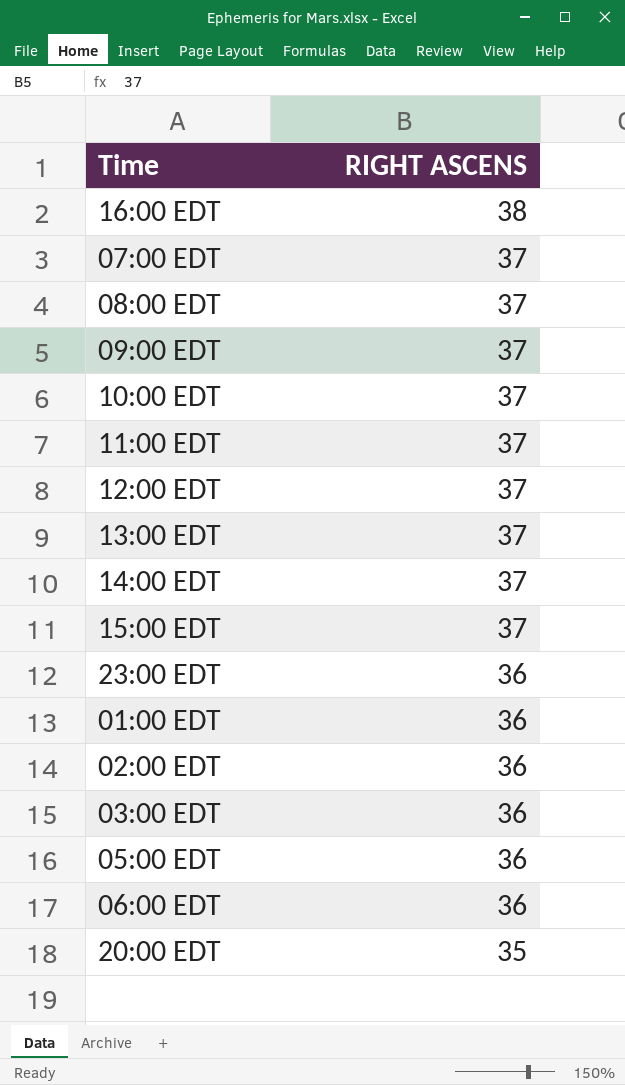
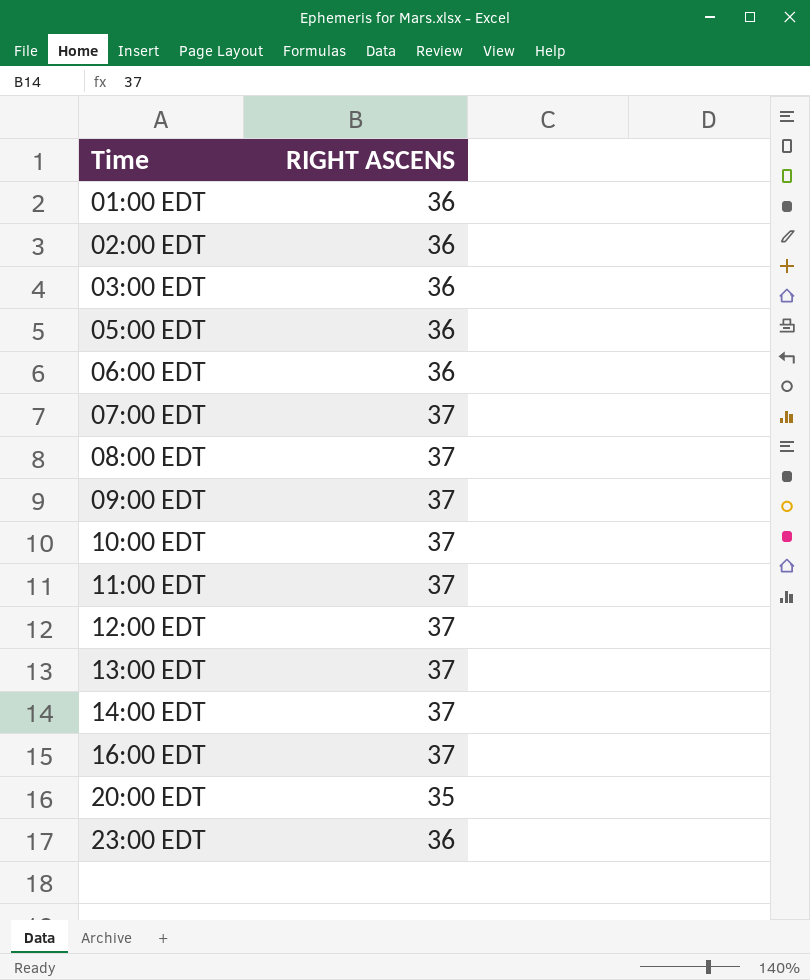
row order: RIGHT ASCENS descending -> Time ascending
row 15:00 EDT: 37 -> none
16:00 EDT | RIGHT ASCENS: 38 -> 37

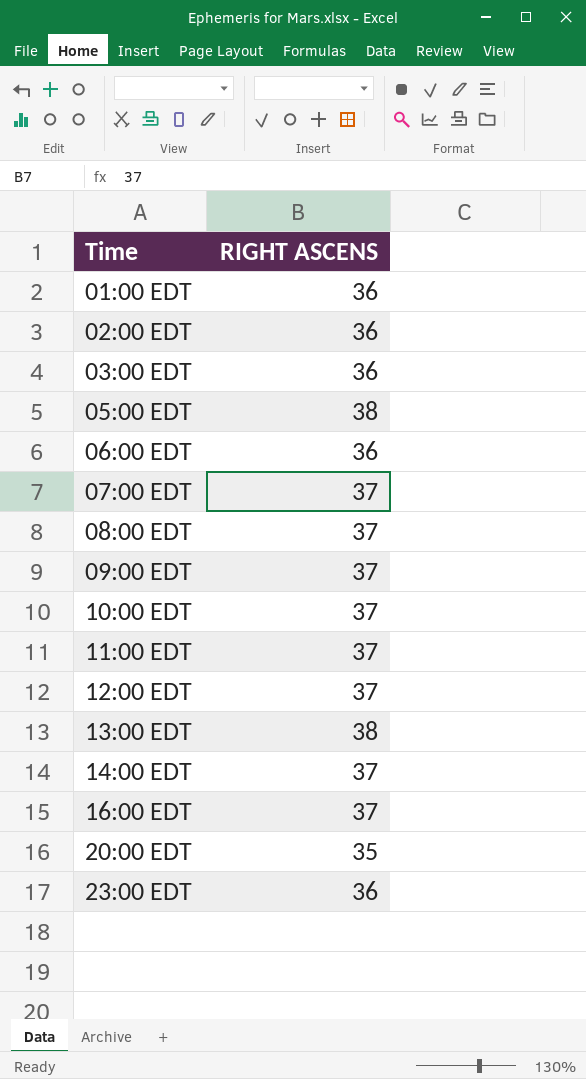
05:00 EDT | RIGHT ASCENS: 36 -> 38
13:00 EDT | RIGHT ASCENS: 37 -> 38

